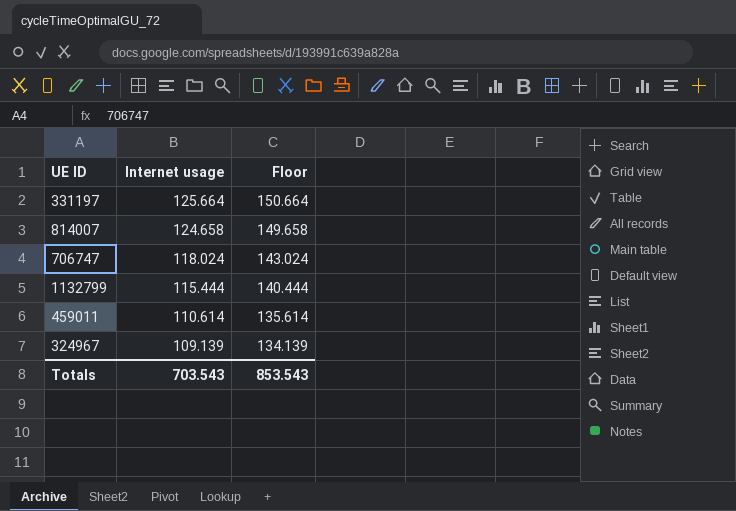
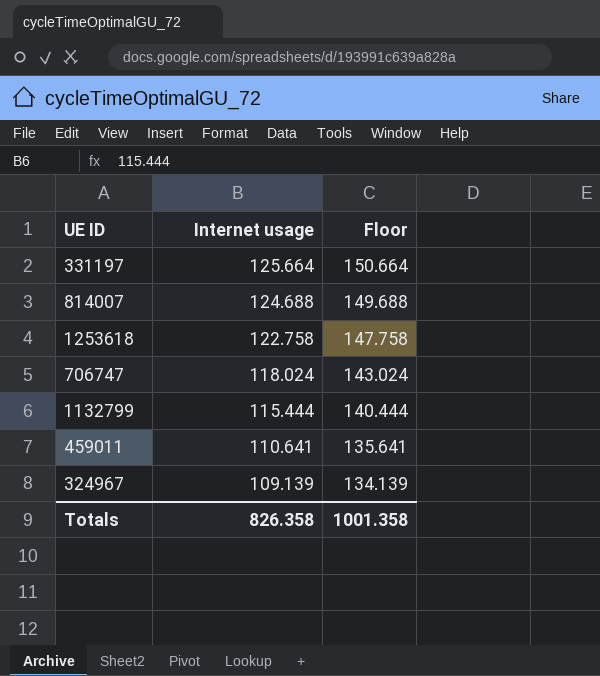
814007 | Internet usage: 124.658 -> 124.688
814007 | Floor: 149.658 -> 149.688
row 1253618: none -> 122.758 | 147.758
459011 | Internet usage: 110.614 -> 110.641
459011 | Floor: 135.614 -> 135.641
Totals | Internet usage: 703.543 -> 826.358
Totals | Floor: 853.543 -> 1001.358

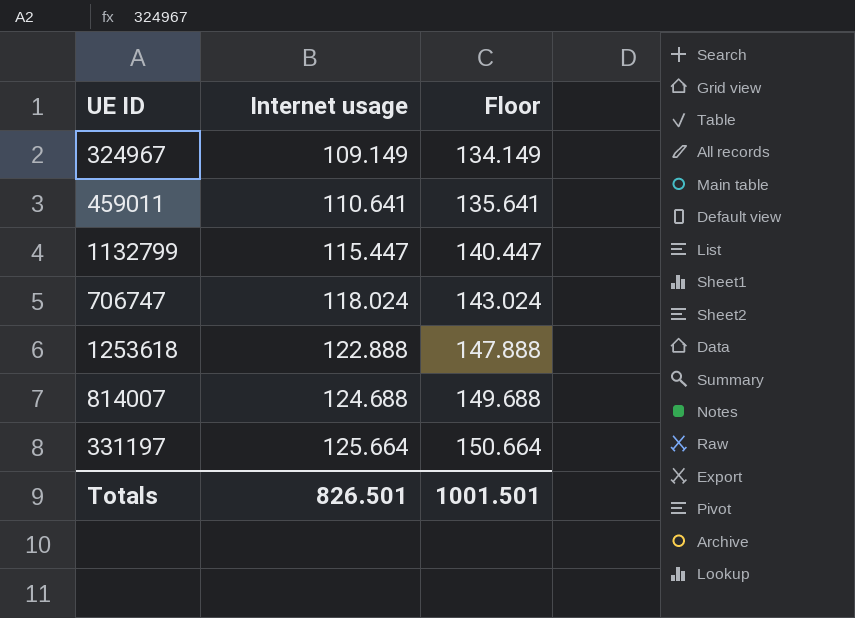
row order: Internet usage descending -> Internet usage ascending
324967 | Internet usage: 109.139 -> 109.149
324967 | Floor: 134.139 -> 134.149
1132799 | Internet usage: 115.444 -> 115.447
1132799 | Floor: 140.444 -> 140.447
1253618 | Internet usage: 122.758 -> 122.888
1253618 | Floor: 147.758 -> 147.888
Totals | Internet usage: 826.358 -> 826.501
Totals | Floor: 1001.358 -> 1001.501

